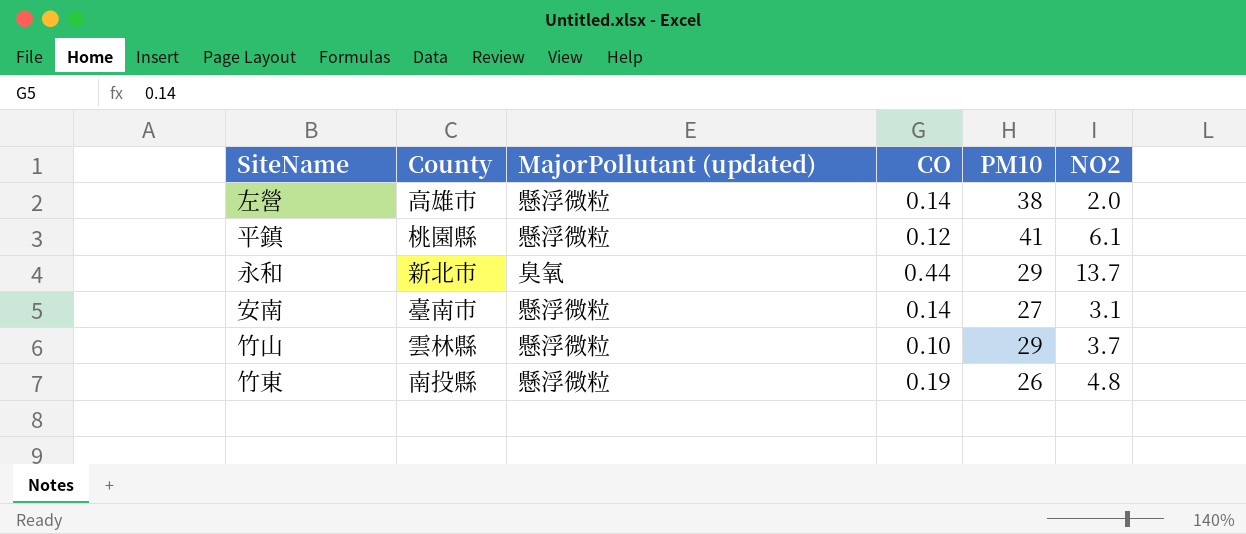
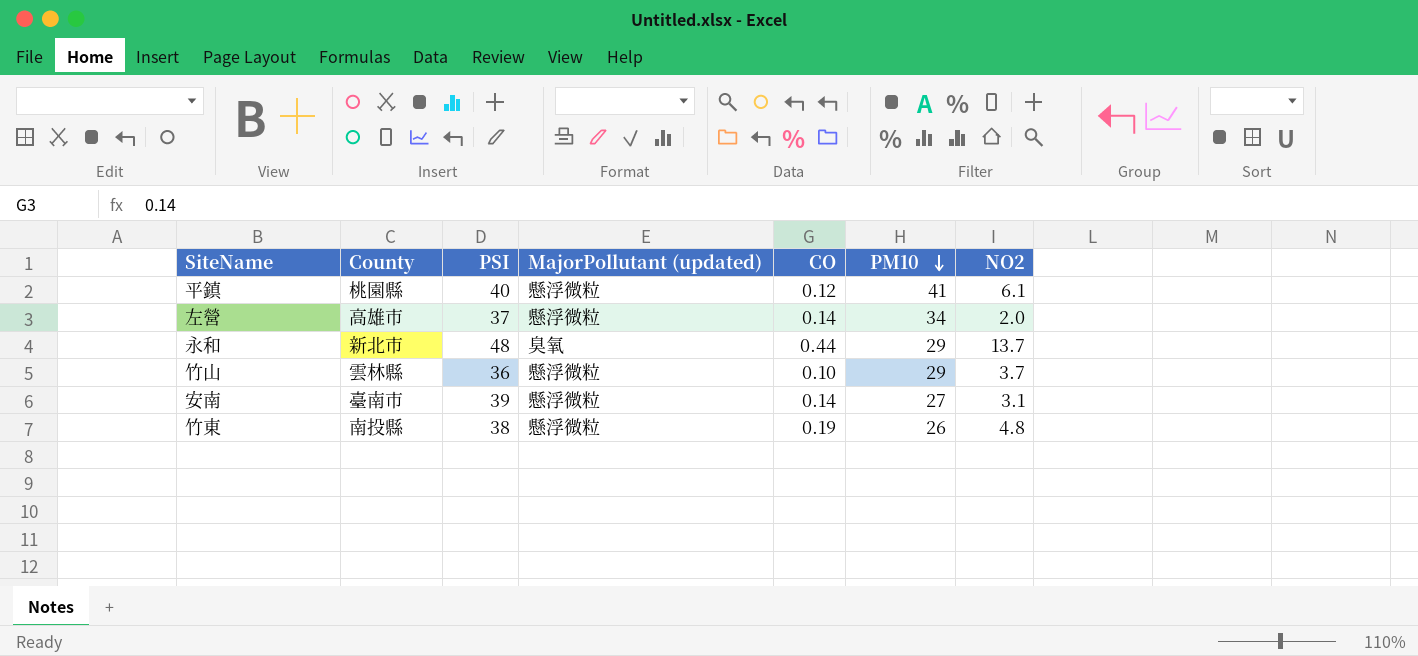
row order: none -> PM10 descending
column PSI | position: none -> 3
左營 | PM10: 38 -> 34

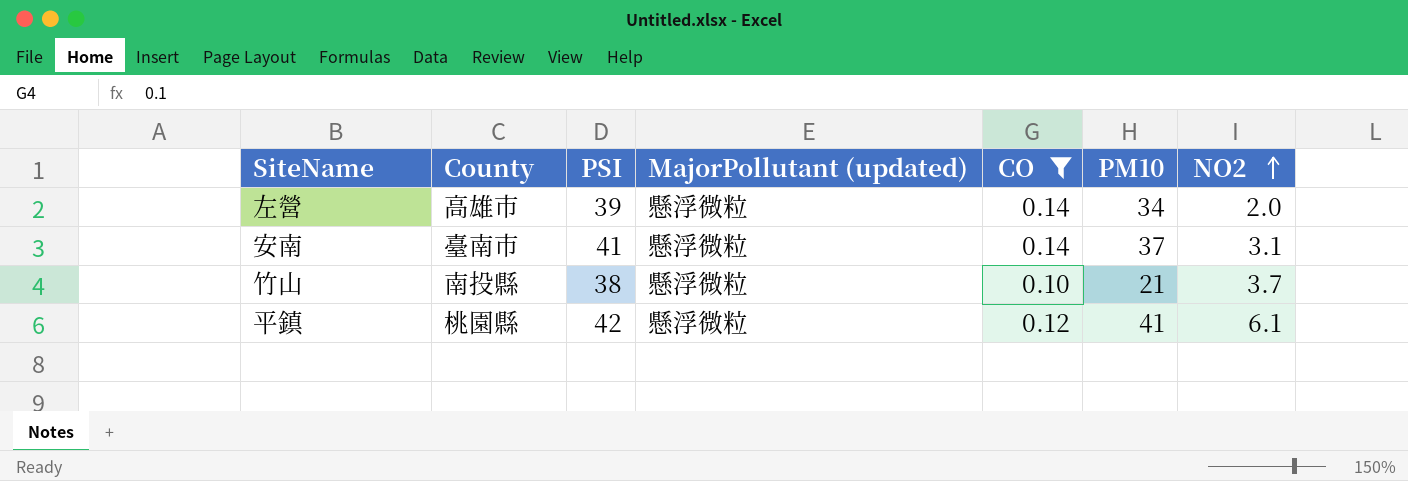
filter: none -> CO <= 0.14
row order: PM10 descending -> NO2 ascending
左營 | PSI: 37 -> 39
安南 | PSI: 39 -> 41
安南 | PM10: 27 -> 37
竹山 | County: 雲林縣 -> 南投縣
竹山 | PSI: 36 -> 38
竹山 | PM10: 29 -> 21
平鎮 | PSI: 40 -> 42

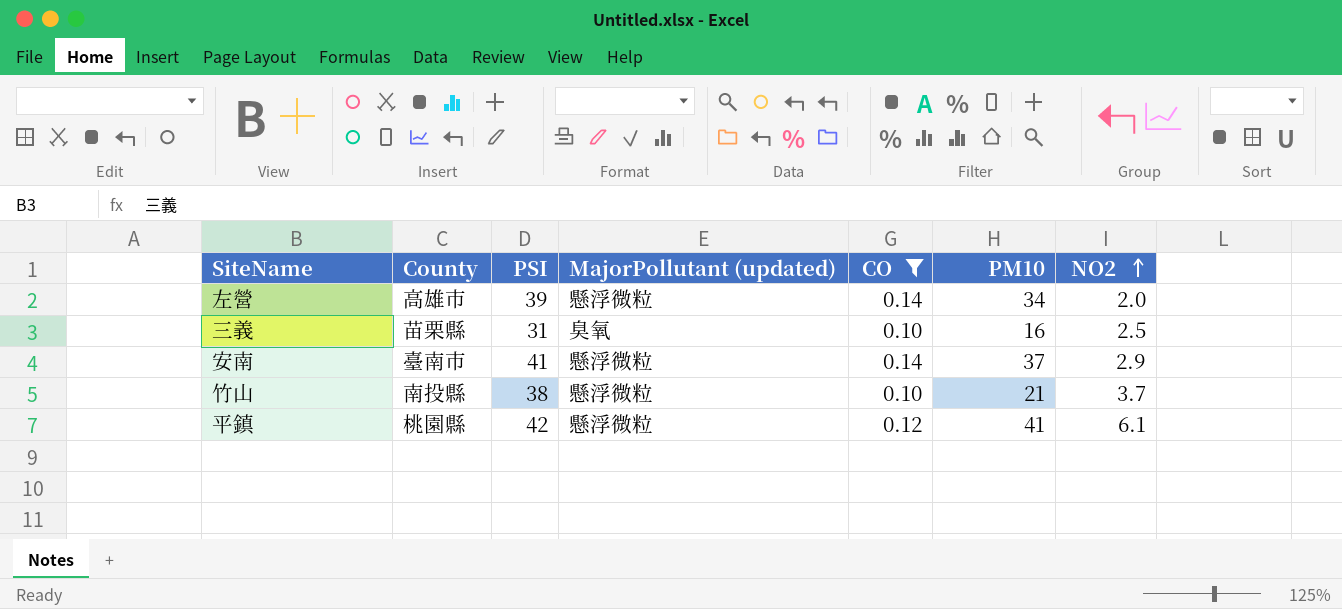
row 三義: none -> 苗栗縣 | 31 | 臭氧 | 0.10 | 16 | 2.5
安南 | NO2: 3.1 -> 2.9

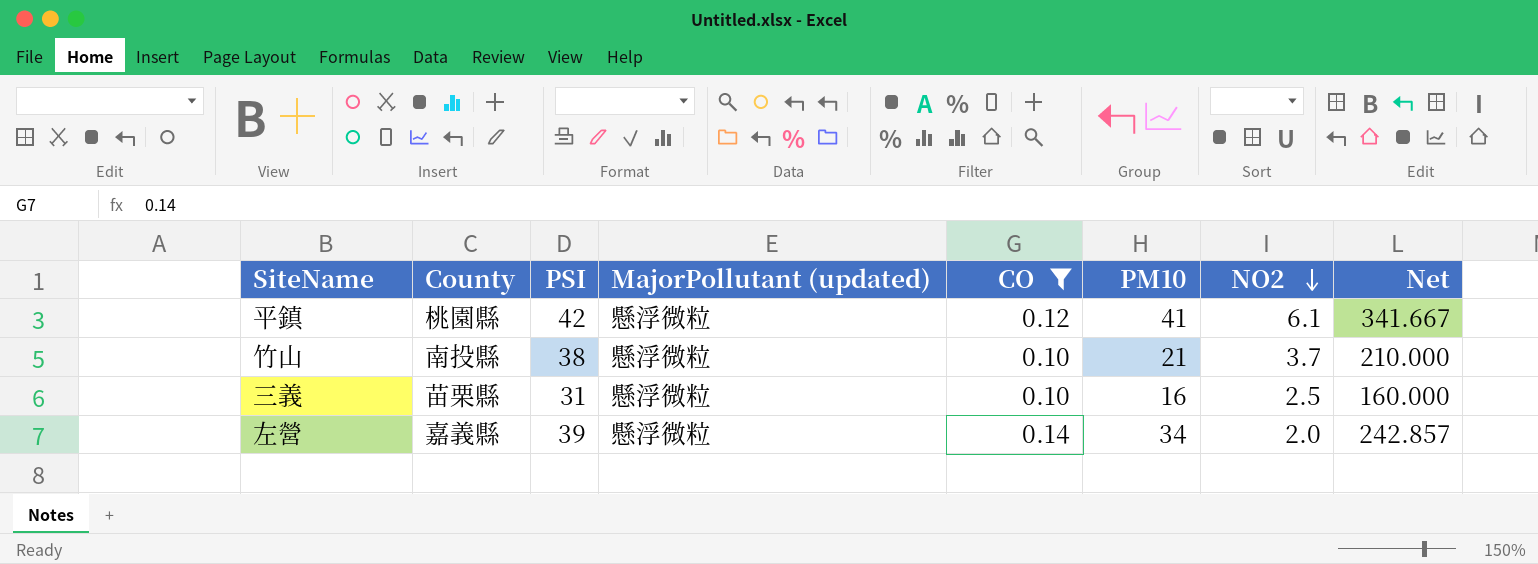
row order: NO2 ascending -> NO2 descending
column Net | formula: none -> [PM10] / [CO]
row 安南: 臺南市 | 41 | 懸浮微粒 | 0.14 | 37 | 2.9 -> none
三義 | MajorPollutant (updated): 臭氧 -> 懸浮微粒
左營 | County: 高雄市 -> 嘉義縣

